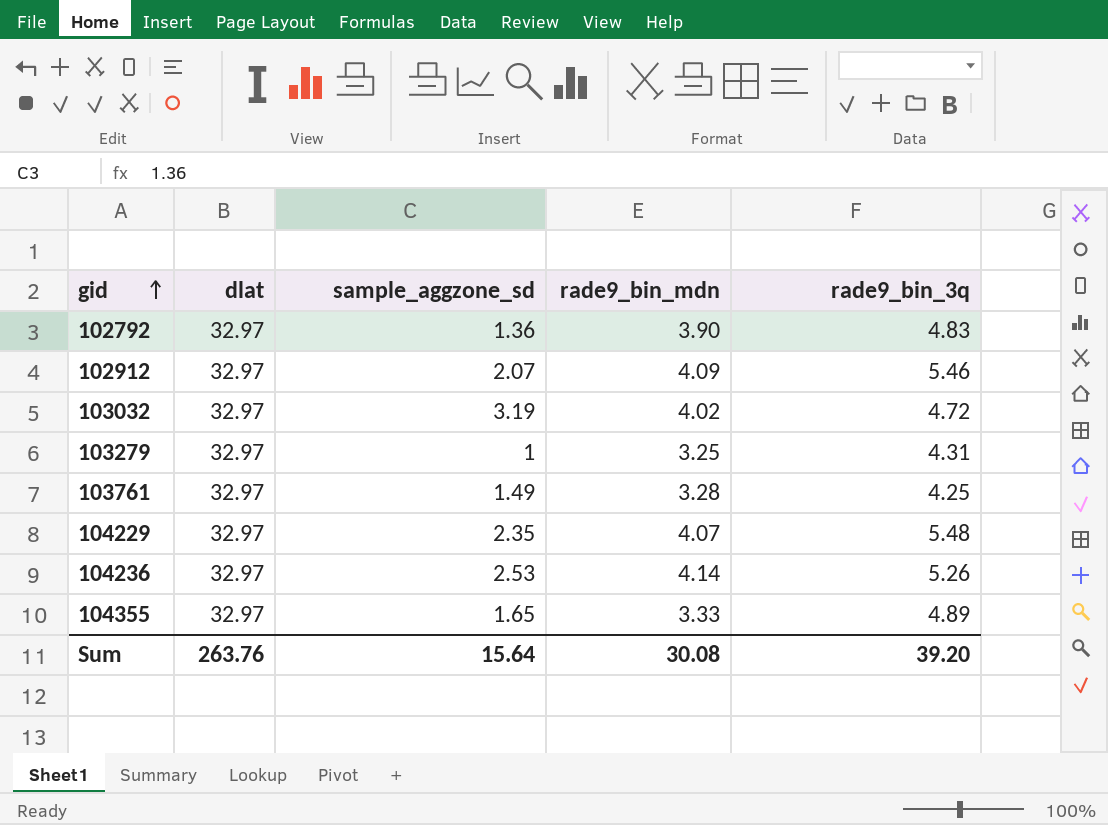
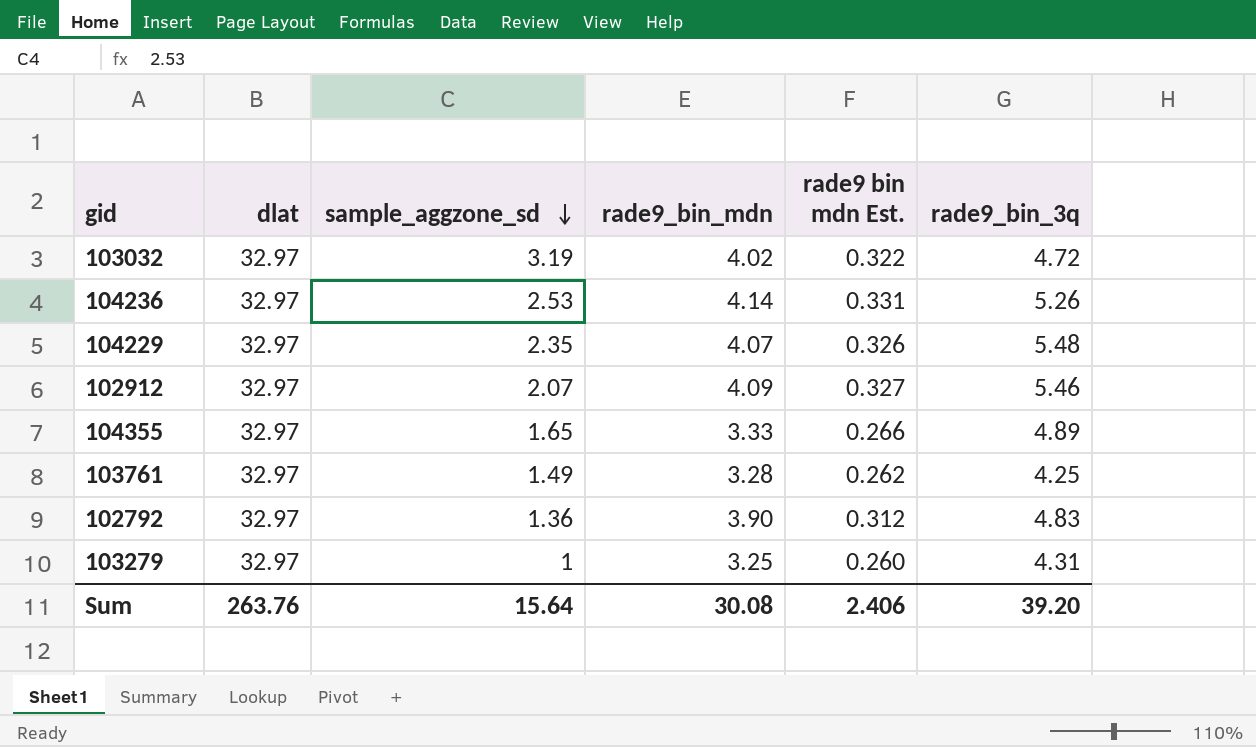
row order: gid ascending -> sample_aggzone_sd descending
column rade9 bin mdn Est. | formula: none -> [rade9_bin_mdn] * 0.08

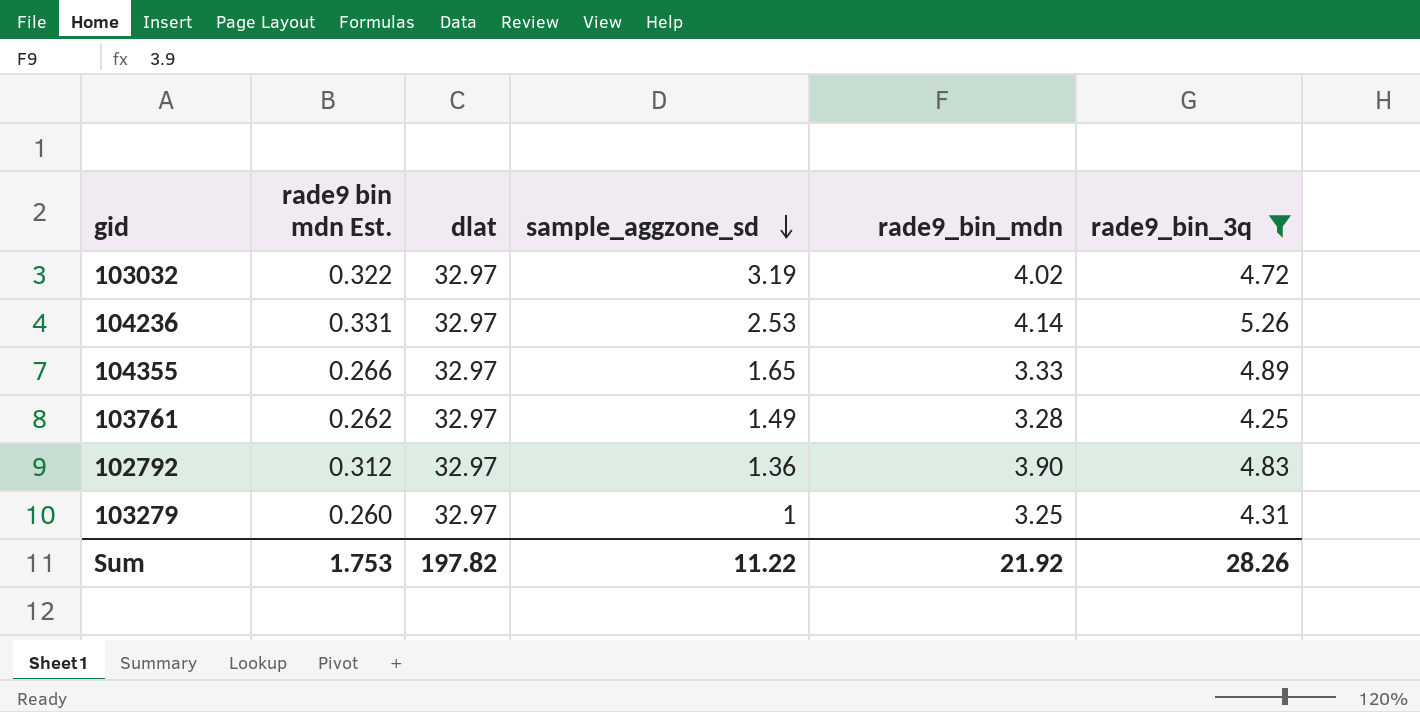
filter: none -> rade9_bin_3q <= 5.26
column rade9 bin mdn Est. | position: 5 -> 2
Sum | rade9 bin mdn Est.: 2.406 -> 1.753
Sum | dlat: 263.76 -> 197.82
Sum | sample_aggzone_sd: 15.64 -> 11.22
Sum | rade9_bin_mdn: 30.08 -> 21.92
Sum | rade9_bin_3q: 39.20 -> 28.26

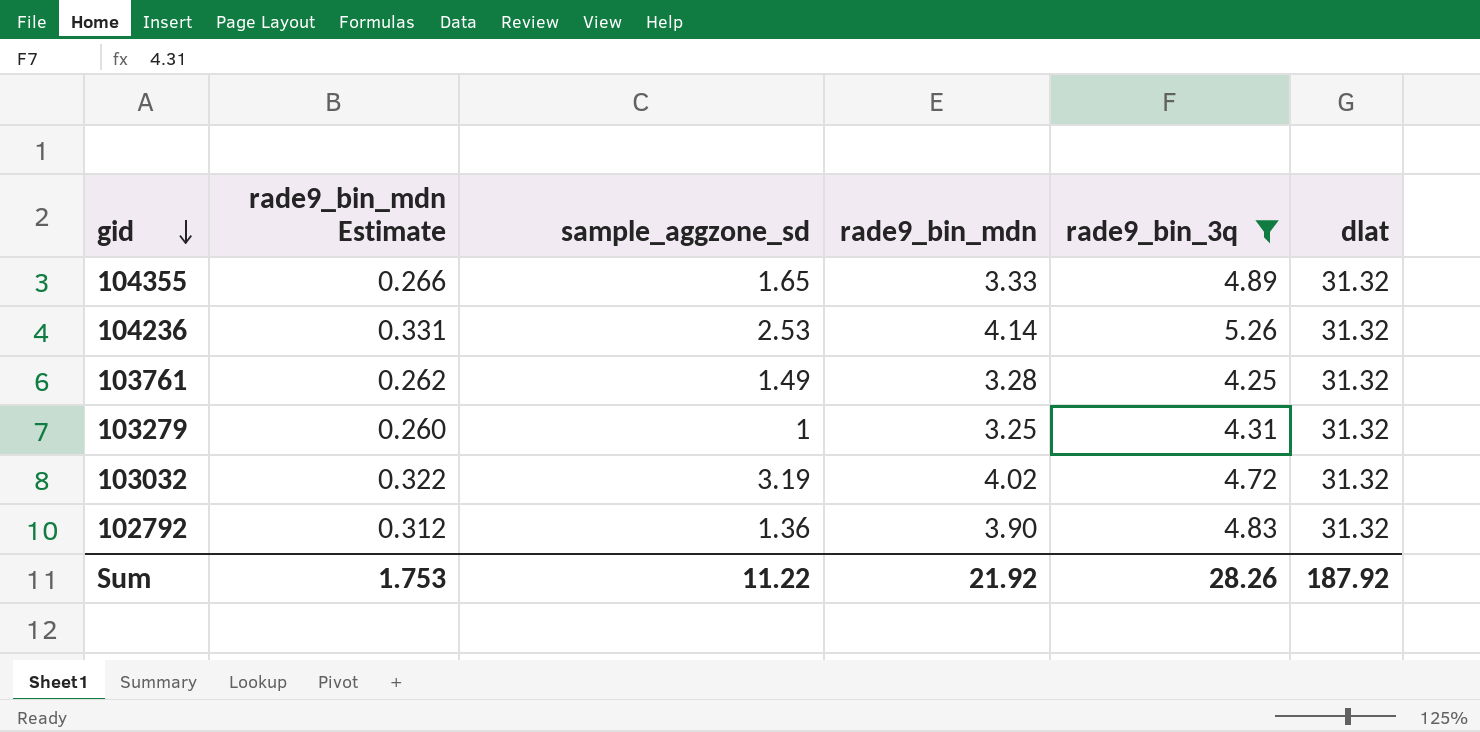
row order: sample_aggzone_sd descending -> gid descending
column name: rade9 bin mdn Est. -> rade9_bin_mdn Estimate
column dlat | position: 3 -> 6
104355 | dlat: 32.97 -> 31.32
104236 | dlat: 32.97 -> 31.32
103761 | dlat: 32.97 -> 31.32
103279 | dlat: 32.97 -> 31.32
103032 | dlat: 32.97 -> 31.32
102792 | dlat: 32.97 -> 31.32
Sum | dlat: 197.82 -> 187.92

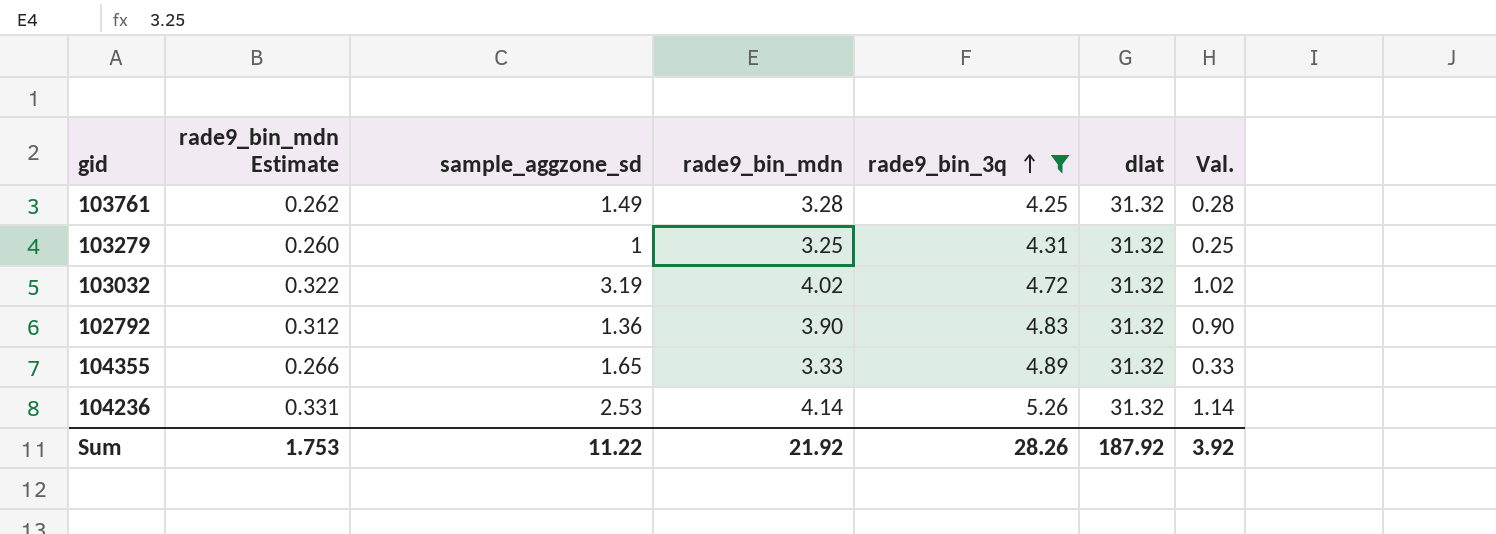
row order: gid descending -> rade9_bin_3q ascending
column Val. | formula: none -> [rade9_bin_mdn] - 3

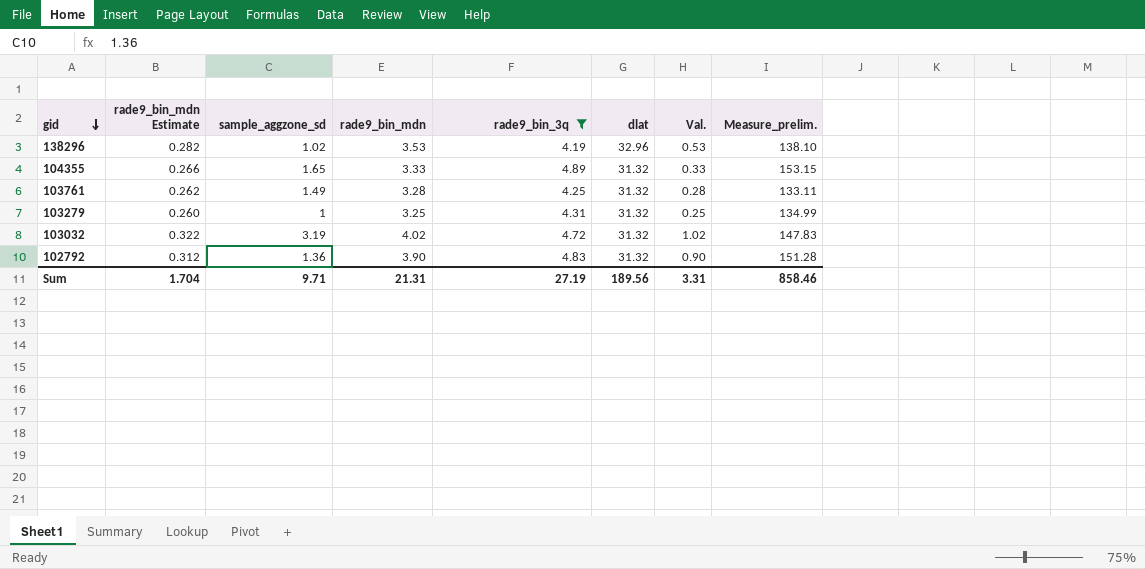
row order: rade9_bin_3q ascending -> gid descending
column Measure_prelim. | formula: none -> [rade9_bin_3q] * [dlat]
row 104236: 0.331 | 2.53 | 4.14 | 5.26 | 31.32 | 1.14 -> none
row 138296: none -> 0.282 | 1.02 | 3.53 | 4.19 | 32.96 | 0.53 | 138.10
Sum | rade9_bin_mdn Estimate: 1.753 -> 1.704
Sum | sample_aggzone_sd: 11.22 -> 9.71
Sum | rade9_bin_mdn: 21.92 -> 21.31
Sum | rade9_bin_3q: 28.26 -> 27.19
Sum | dlat: 187.92 -> 189.56
Sum | Val.: 3.92 -> 3.31

